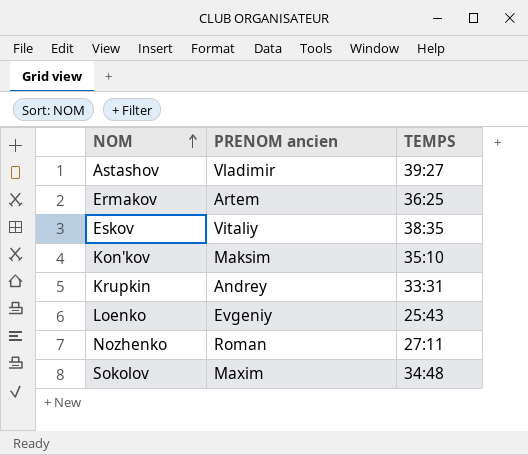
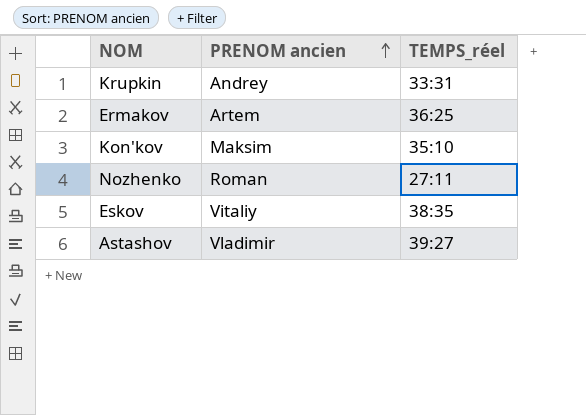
row order: NOM ascending -> PRENOM ancien ascending
column name: TEMPS -> TEMPS_réel
row Loenko: Evgeniy | 25:43 -> none
row Sokolov: Maxim | 34:48 -> none

